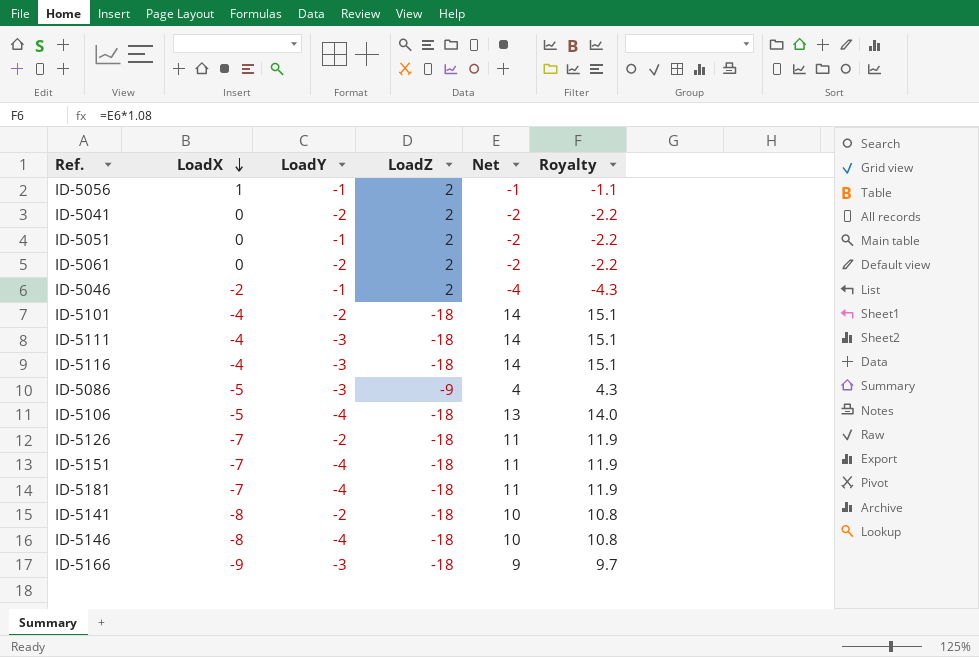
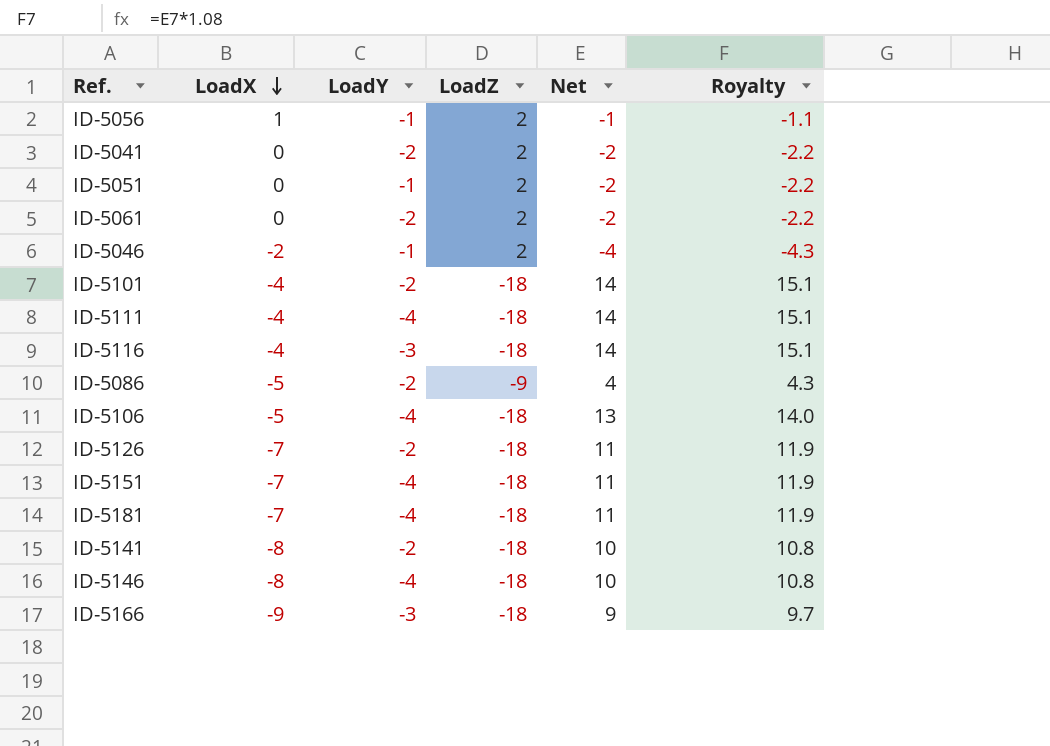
ID-5111 | LoadY: -3 -> -4
ID-5086 | LoadY: -3 -> -2

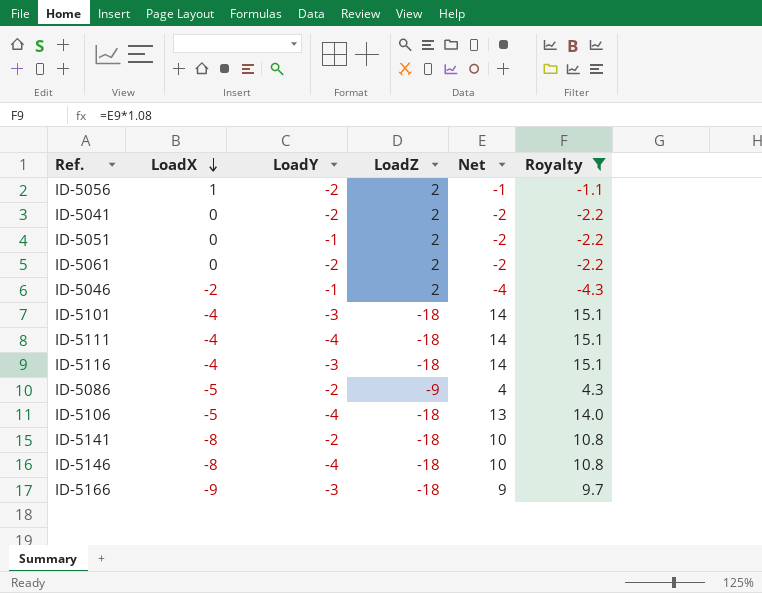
filter: none -> Royalty != 11.9
ID-5056 | LoadY: -1 -> -2
ID-5101 | LoadY: -2 -> -3

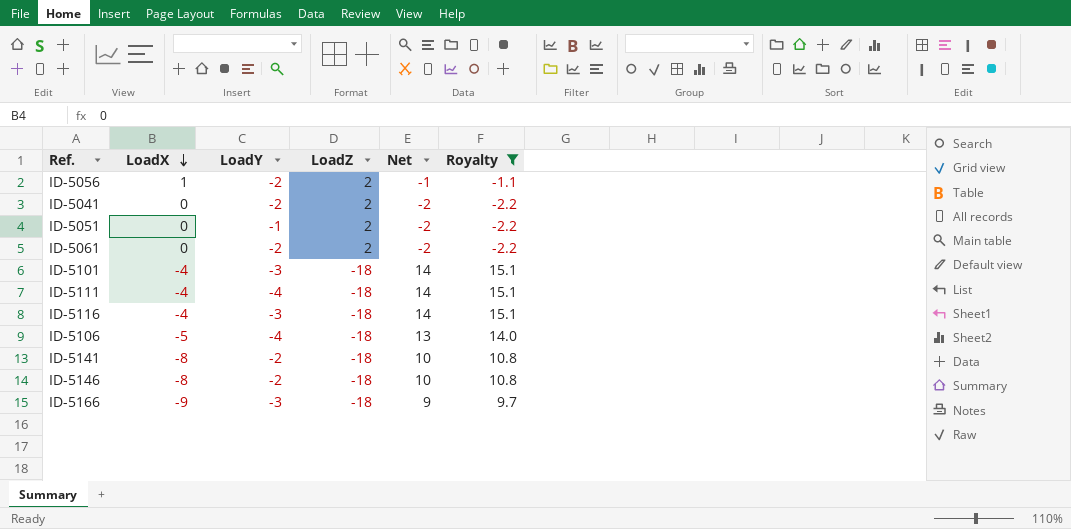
row ID-5046: -2 | -1 | 2 | -4 | -4.3 -> none
row ID-5086: -5 | -2 | -9 | 4 | 4.3 -> none
ID-5146 | LoadY: -4 -> -2

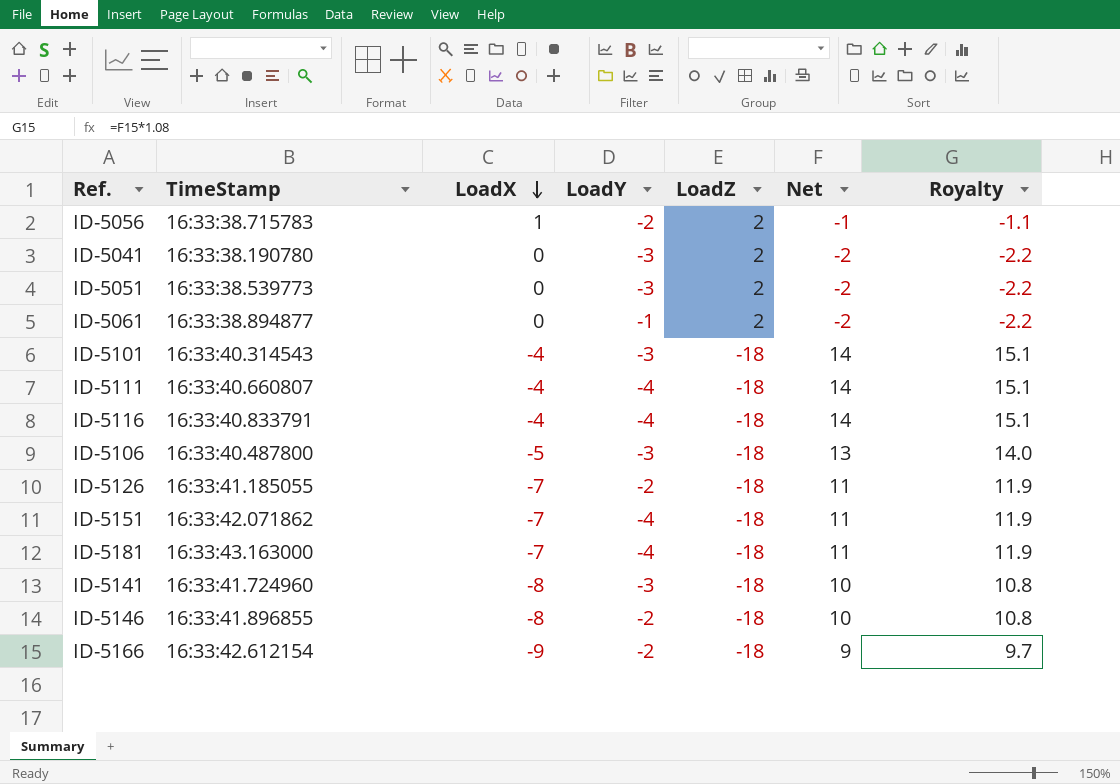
filter: Royalty != 11.9 -> none
column TimeStamp | position: none -> 2
ID-5041 | LoadY: -2 -> -3
ID-5051 | LoadY: -1 -> -3
ID-5061 | LoadY: -2 -> -1
ID-5116 | LoadY: -3 -> -4
ID-5106 | LoadY: -4 -> -3
ID-5141 | LoadY: -2 -> -3
ID-5166 | LoadY: -3 -> -2

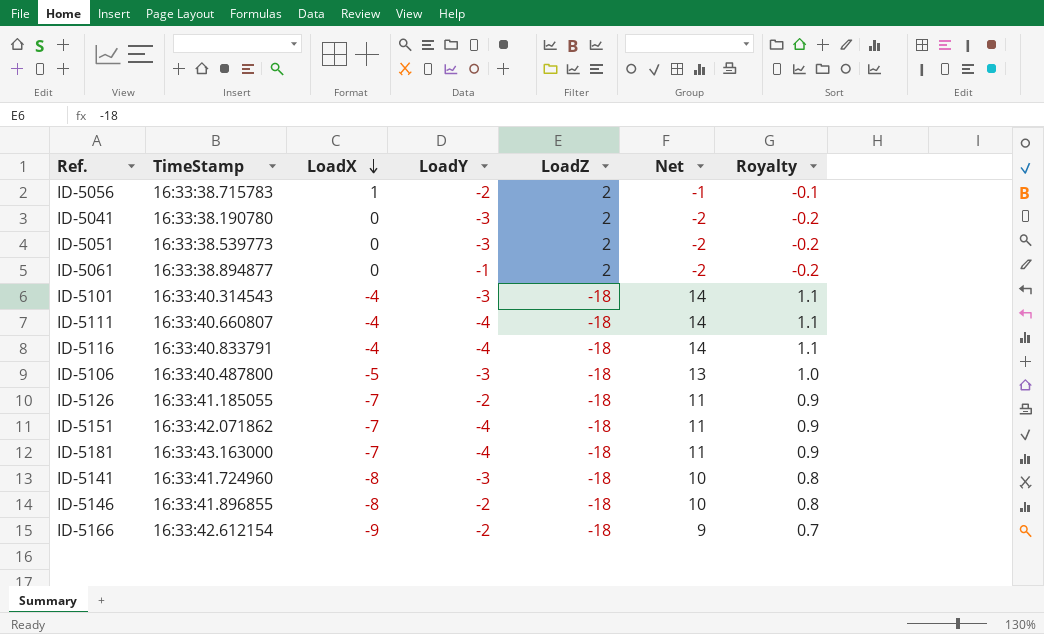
column Royalty | formula: [Net] * 1.08 -> [Net] * 0.08

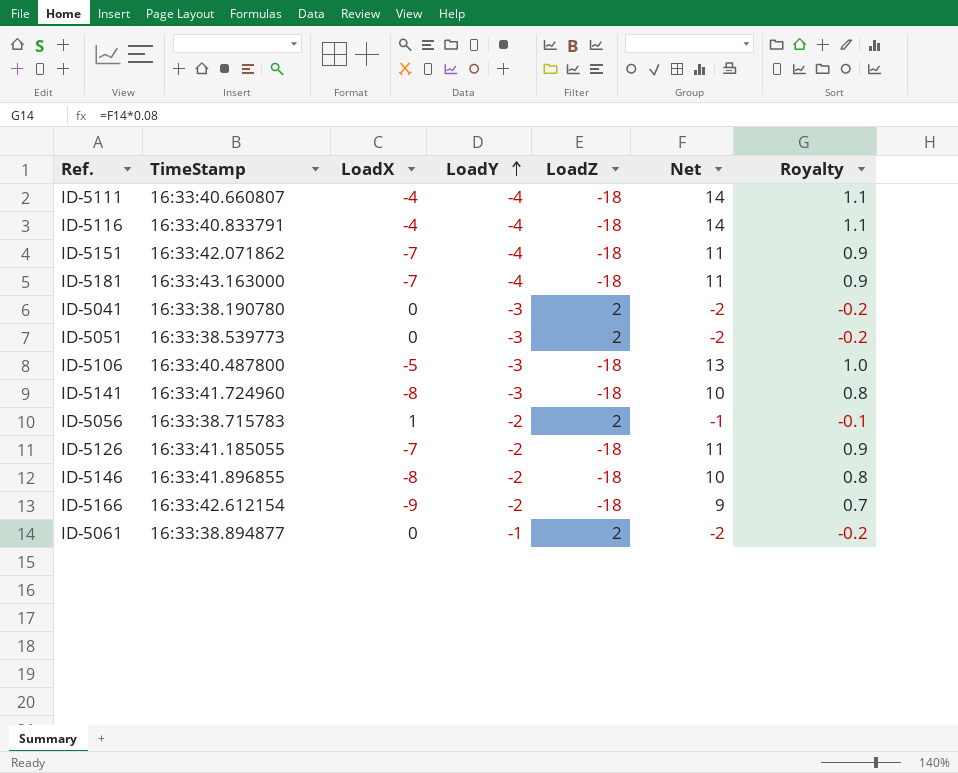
row order: LoadX descending -> LoadY ascending
row ID-5101: 16:33:40.314543 | -4 | -3 | -18 | 14 | 1.1 -> none

